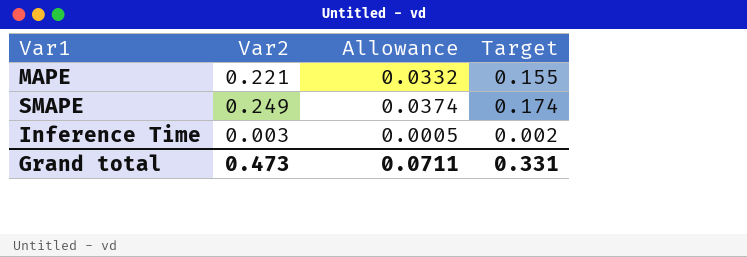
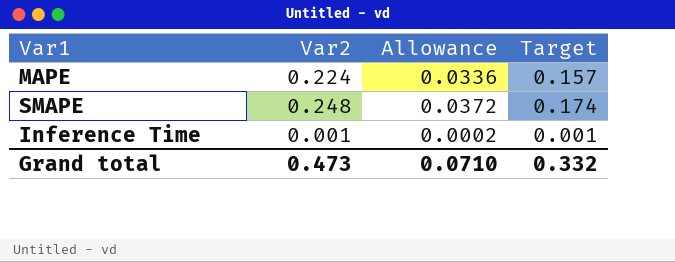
MAPE | Var2: 0.221 -> 0.224
MAPE | Allowance: 0.0332 -> 0.0336
MAPE | Target: 0.155 -> 0.157
SMAPE | Var2: 0.249 -> 0.248
SMAPE | Allowance: 0.0374 -> 0.0372
Inference Time | Var2: 0.003 -> 0.001
Inference Time | Allowance: 0.0005 -> 0.0002
Inference Time | Target: 0.002 -> 0.001
Grand total | Allowance: 0.0711 -> 0.0710
Grand total | Target: 0.331 -> 0.332

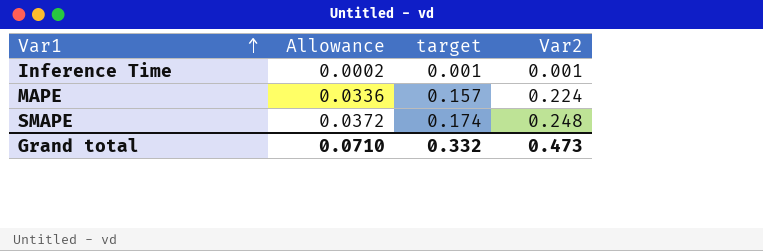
row order: none -> Var1 ascending
column name: Target -> target
column Var2 | position: 2 -> 4

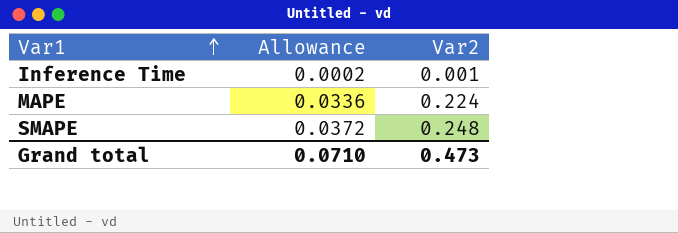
column target | formula: [Var2] * 0.7 -> none

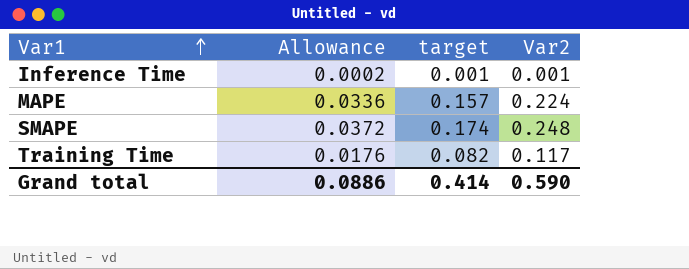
column target | formula: none -> [Var2] * 0.7
row Training Time: none -> 0.0176 | 0.082 | 0.117
Grand total | Allowance: 0.0710 -> 0.0886
Grand total | Var2: 0.473 -> 0.590

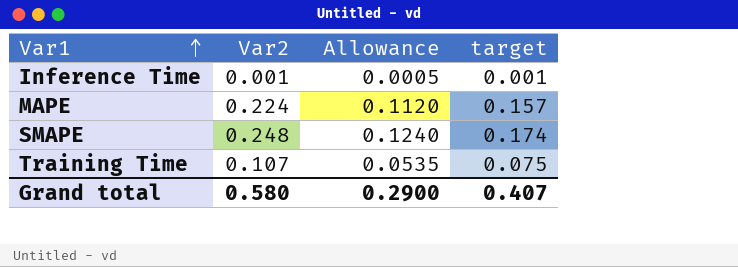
column Var2 | position: 4 -> 2
column Allowance | formula: [Var2] * 0.15 -> [Var2] * 0.5
Training Time | Var2: 0.117 -> 0.107
Training Time | target: 0.082 -> 0.075
Grand total | Var2: 0.590 -> 0.580
Grand total | Allowance: 0.0886 -> 0.2900
Grand total | target: 0.414 -> 0.407

